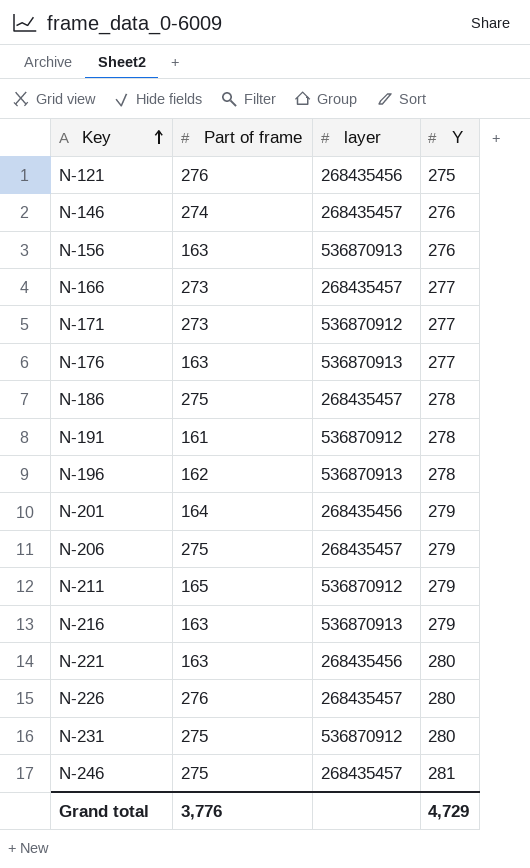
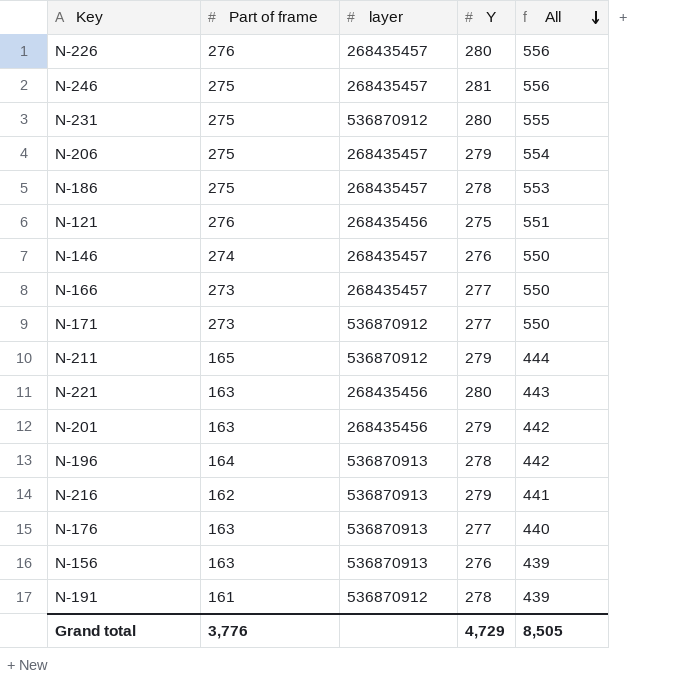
row order: Key ascending -> All descending
column All | formula: none -> [Part of frame] + [Y]
N-201 | Part of frame: 164 -> 163
N-196 | Part of frame: 162 -> 164
N-216 | Part of frame: 163 -> 162

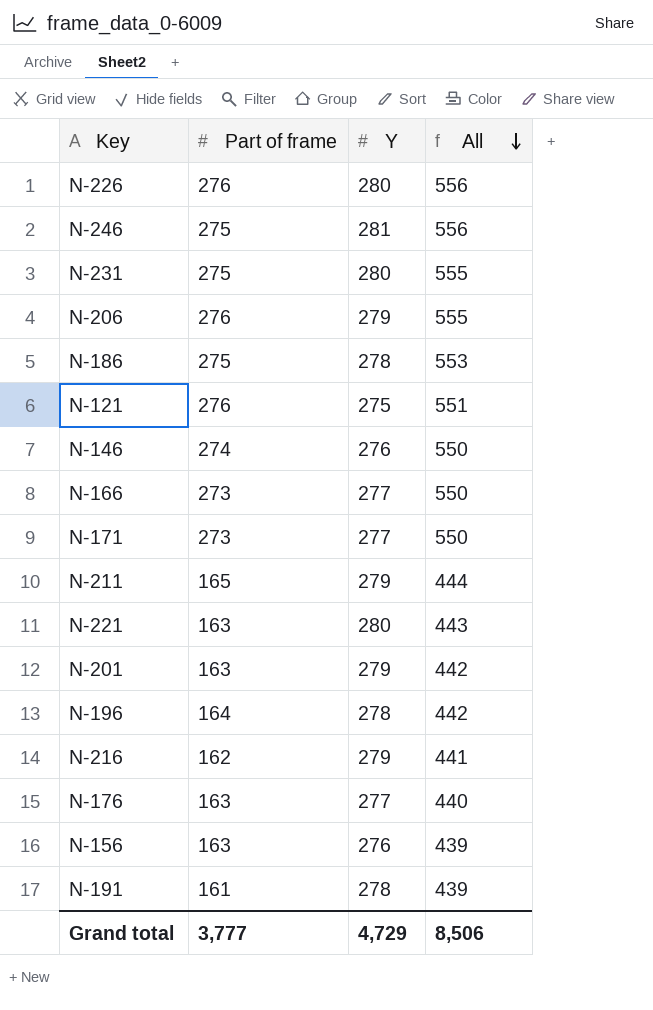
column layer | position: 3 -> none
N-206 | Part of frame: 275 -> 276
N-206 | All: 554 -> 555
Grand total | Part of frame: 3,776 -> 3,777
Grand total | All: 8,505 -> 8,506

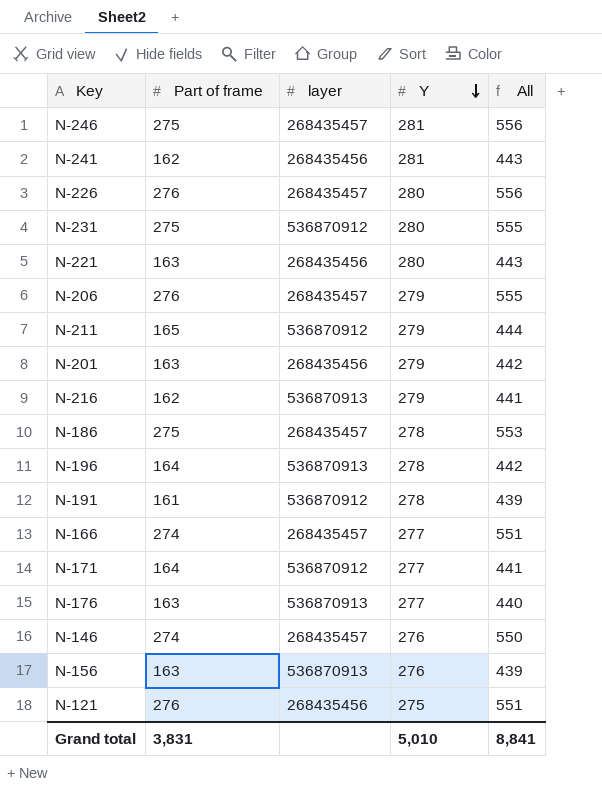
row order: All descending -> Y descending
column layer | position: none -> 3
row N-241: none -> 162 | 268435456 | 281 | 443
N-166 | Part of frame: 273 -> 274
N-166 | All: 550 -> 551
N-171 | Part of frame: 273 -> 164
N-171 | All: 550 -> 441
Grand total | Part of frame: 3,777 -> 3,831
Grand total | Y: 4,729 -> 5,010
Grand total | All: 8,506 -> 8,841

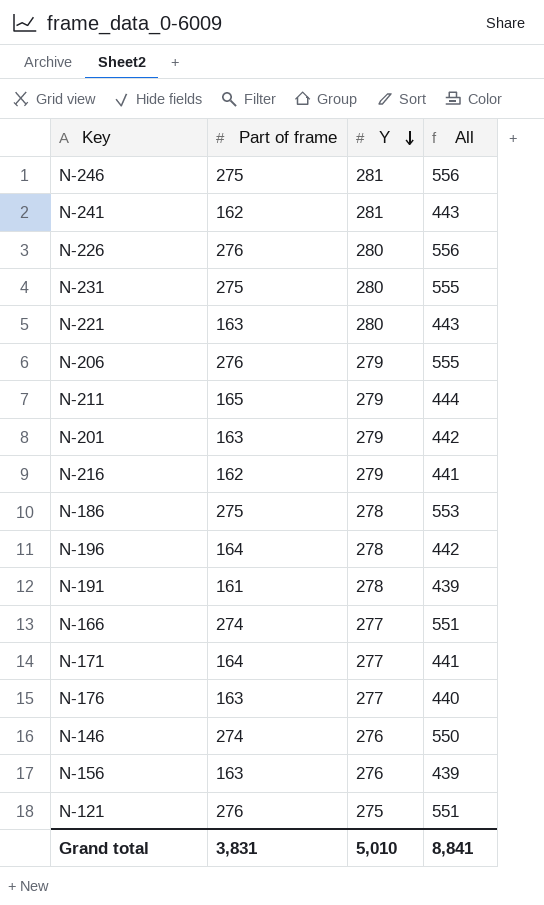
column layer | position: 3 -> none

